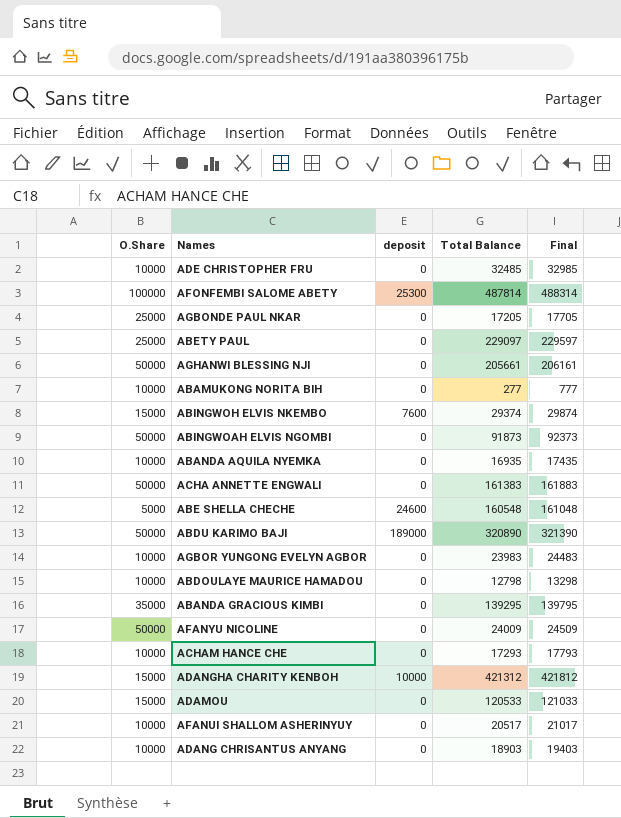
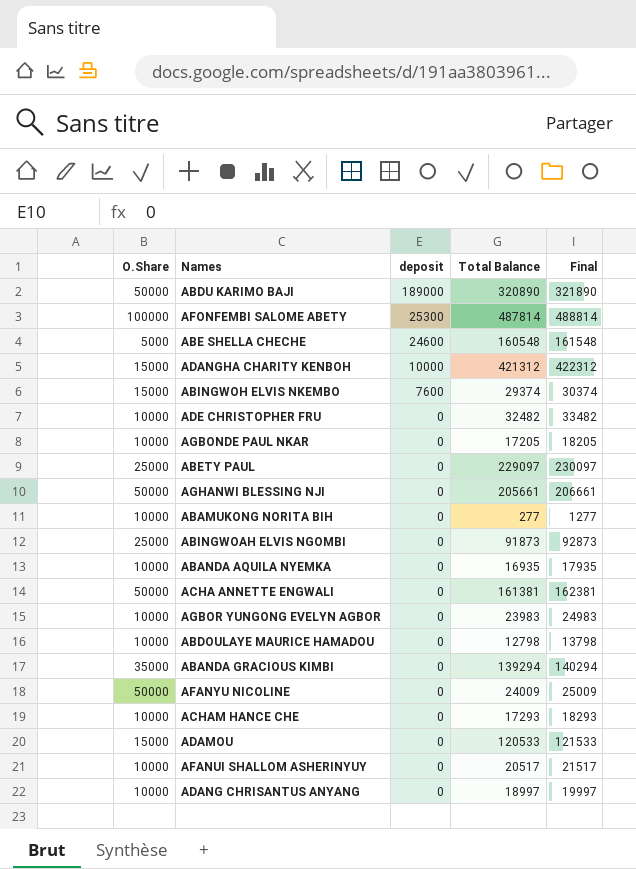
row order: none -> deposit descending
column Final | formula: [Total Balance] + 500 -> [Total Balance] + 1000
ADE CHRISTOPHER FRU | Total Balance: 32485 -> 32482
AGBONDE PAUL NKAR | O.Share: 25000 -> 10000
ABINGWOAH ELVIS NGOMBI | O.Share: 50000 -> 25000
ACHA ANNETTE ENGWALI | Total Balance: 161383 -> 161381
ABANDA GRACIOUS KIMBI | Total Balance: 139295 -> 139294
ADANG CHRISANTUS ANYANG | Total Balance: 18903 -> 18997

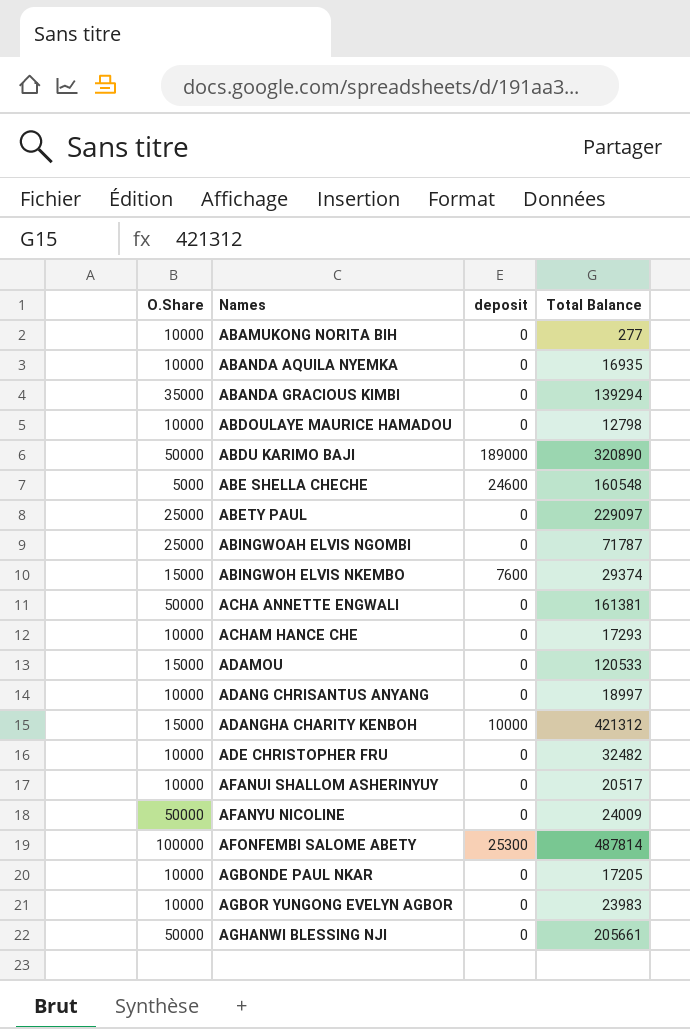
row order: deposit descending -> Names ascending
column Final | formula: [Total Balance] + 1000 -> none
ABINGWOAH ELVIS NGOMBI | Total Balance: 91873 -> 71787

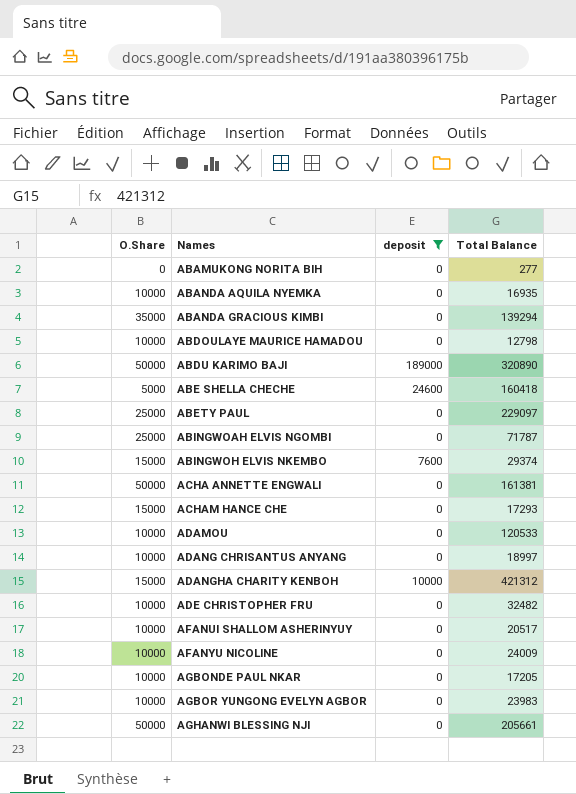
filter: none -> deposit != 25300
ABAMUKONG NORITA BIH | O.Share: 10000 -> 0
ABE SHELLA CHECHE | Total Balance: 160548 -> 160418
ACHAM HANCE CHE | O.Share: 10000 -> 15000
ADAMOU | O.Share: 15000 -> 10000
AFANYU NICOLINE | O.Share: 50000 -> 10000

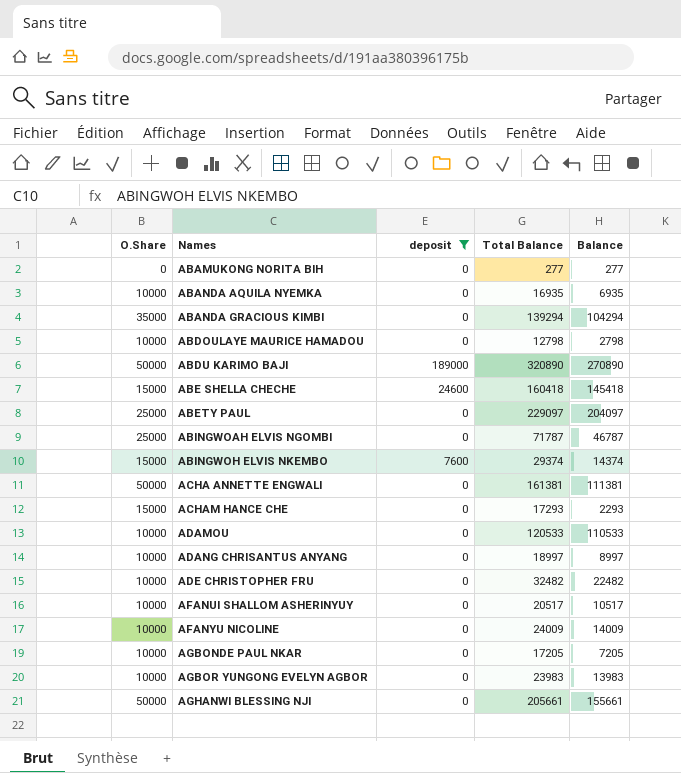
column Balance | formula: none -> [Total Balance] - [O.Share]
row ADANGHA CHARITY KENBOH: 15000 | 10000 | 421312 -> none
ABE SHELLA CHECHE | O.Share: 5000 -> 15000

